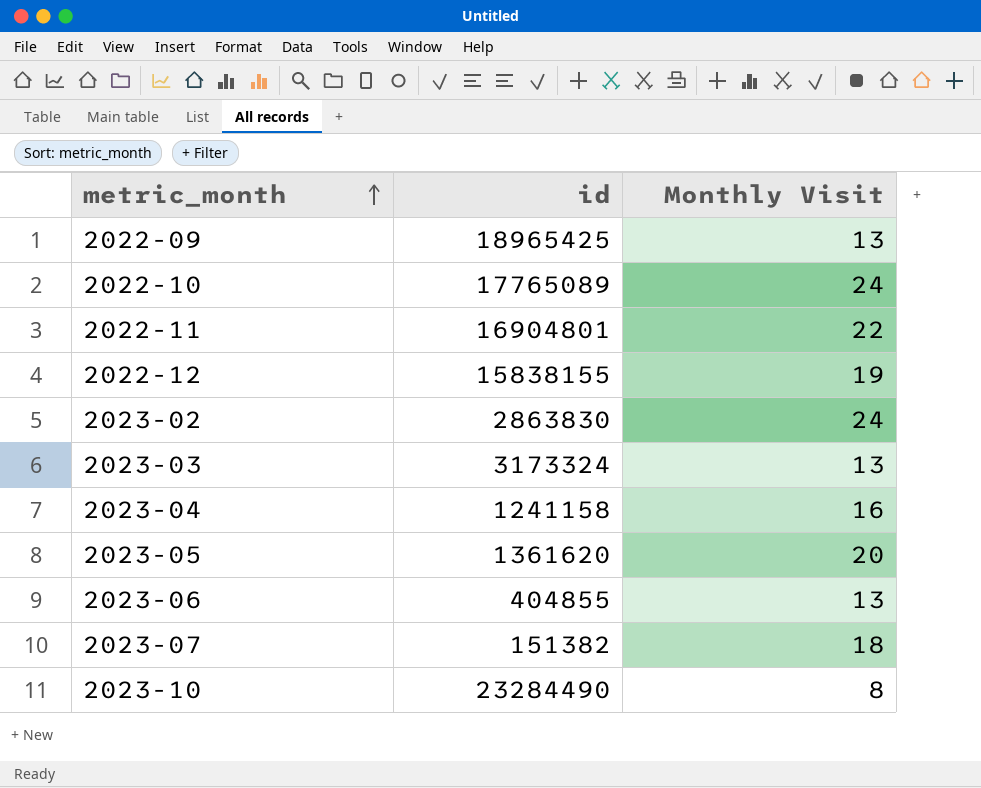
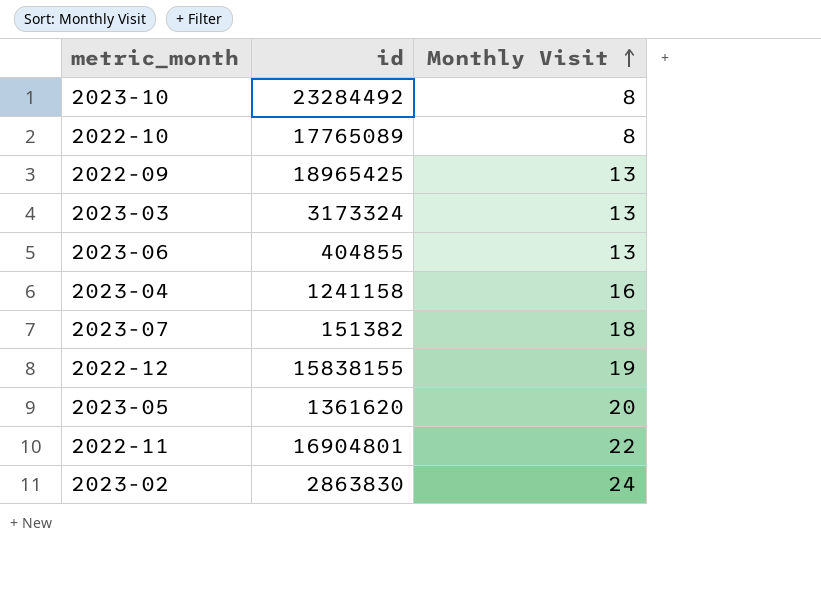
row order: metric_month ascending -> Monthly Visit ascending
2023-10 | id: 23284490 -> 23284492
2022-10 | Monthly Visit: 24 -> 8

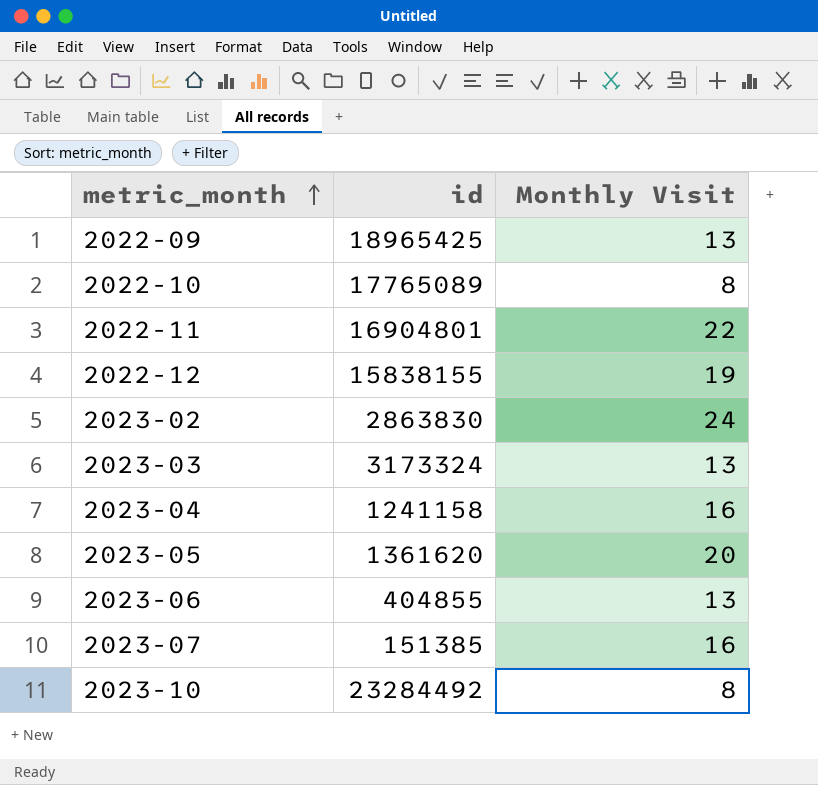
row order: Monthly Visit ascending -> metric_month ascending
2023-07 | id: 151382 -> 151385
2023-07 | Monthly Visit: 18 -> 16

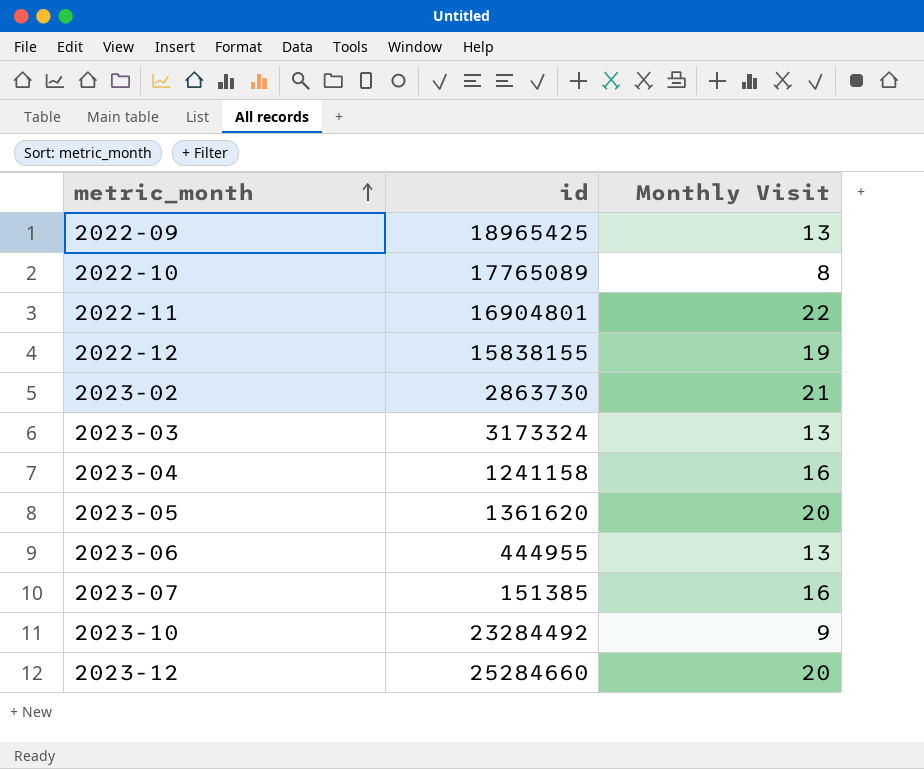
2023-02 | id: 2863830 -> 2863730
2023-02 | Monthly Visit: 24 -> 21
2023-06 | id: 404855 -> 444955
2023-10 | Monthly Visit: 8 -> 9
row 2023-12: none -> 25284660 | 20

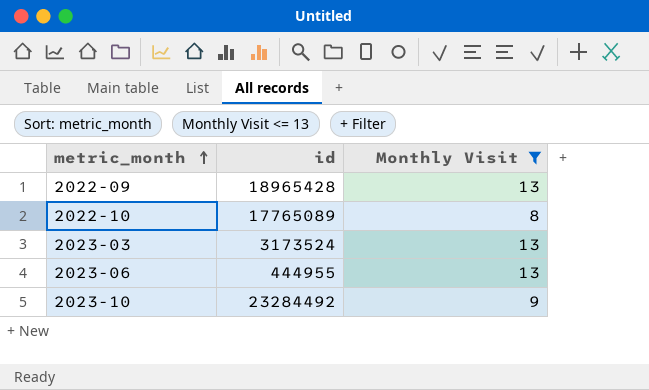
filter: none -> Monthly Visit <= 13
2022-09 | id: 18965425 -> 18965428
2023-03 | id: 3173324 -> 3173524

